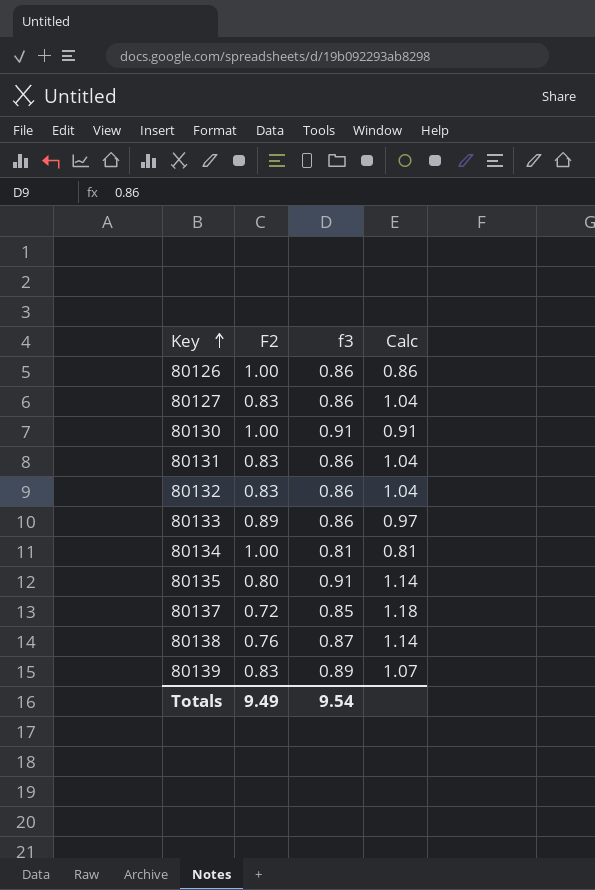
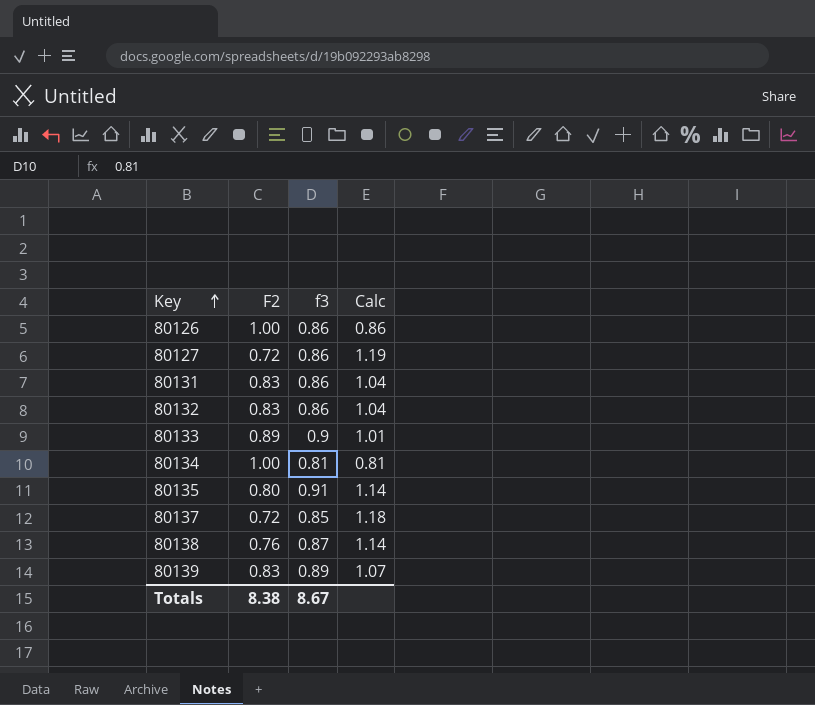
row 80130: 1.00 | 0.91 | 0.91 -> none
80127 | F2: 0.83 -> 0.72
80127 | Calc: 1.04 -> 1.19
80133 | f3: 0.86 -> 0.9
80133 | Calc: 0.97 -> 1.01
Totals | F2: 9.49 -> 8.38
Totals | f3: 9.54 -> 8.67

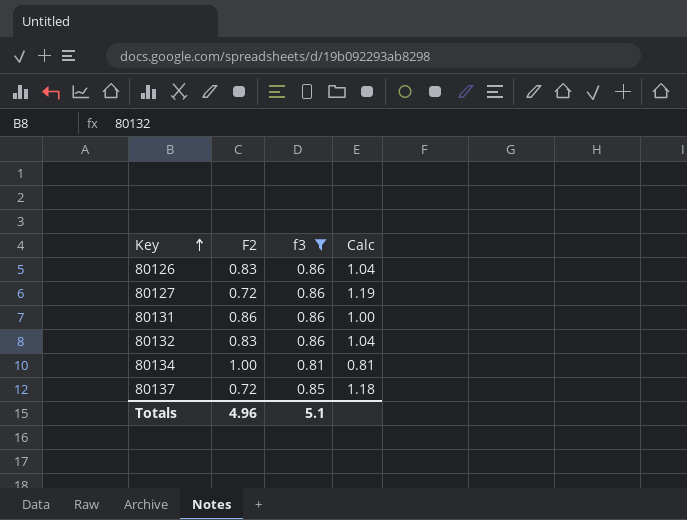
filter: none -> f3 <= 0.86
80126 | F2: 1.00 -> 0.83
80126 | Calc: 0.86 -> 1.04
80131 | F2: 0.83 -> 0.86
80131 | Calc: 1.04 -> 1.00
Totals | F2: 8.38 -> 4.96
Totals | f3: 8.67 -> 5.1

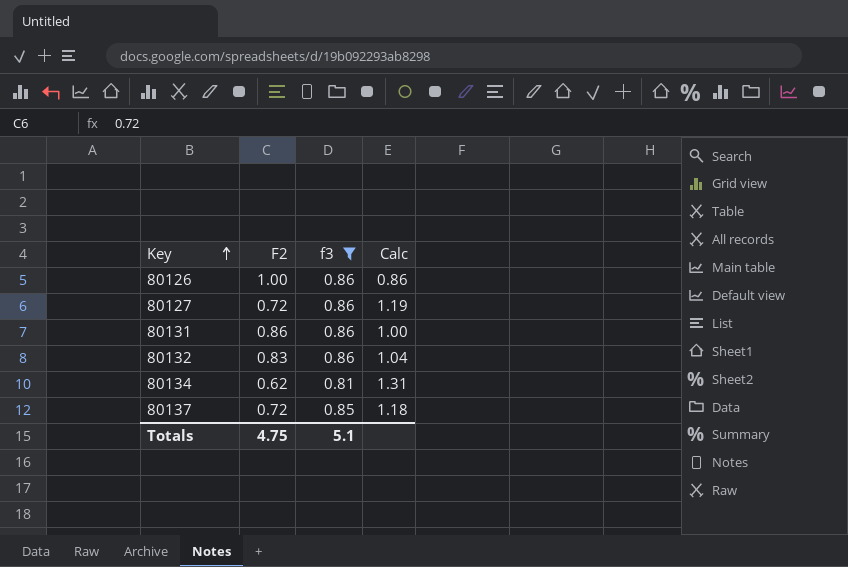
80126 | F2: 0.83 -> 1.00
80126 | Calc: 1.04 -> 0.86
80134 | F2: 1.00 -> 0.62
80134 | Calc: 0.81 -> 1.31
Totals | F2: 4.96 -> 4.75

